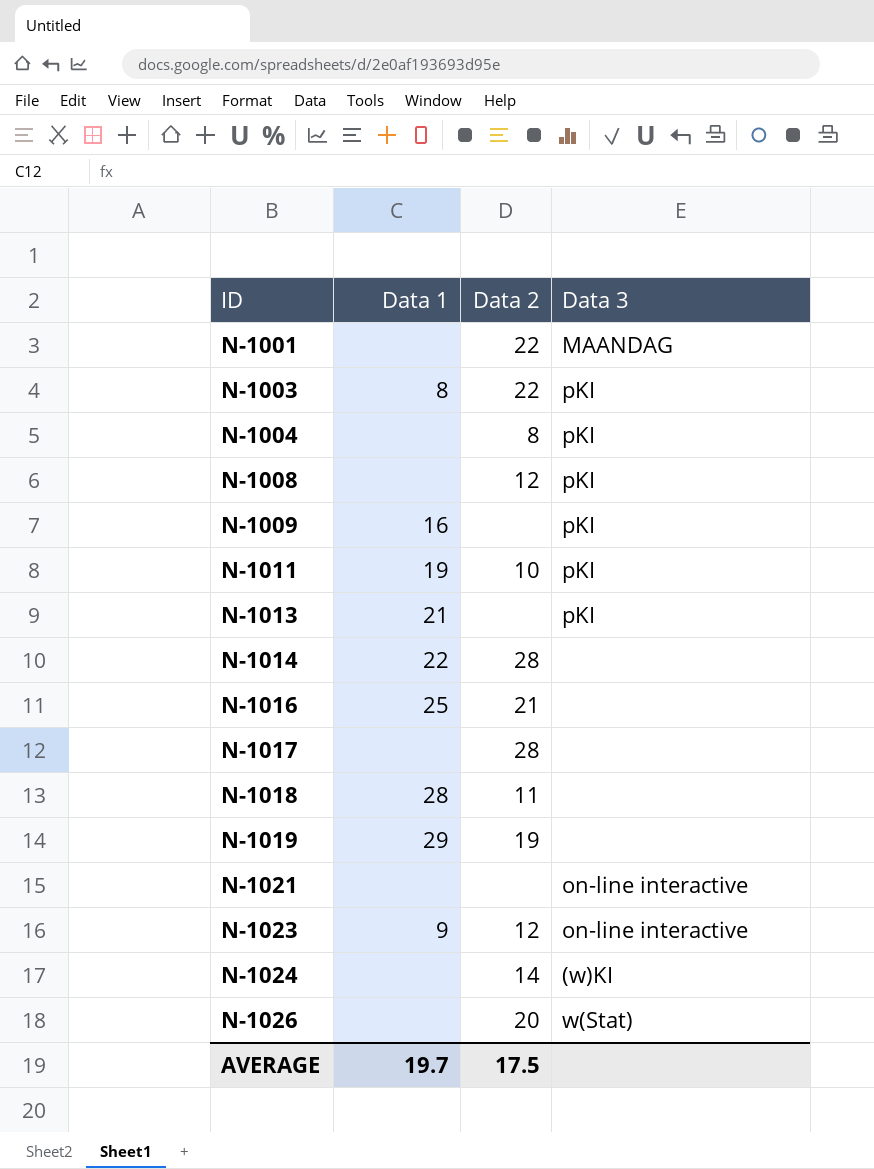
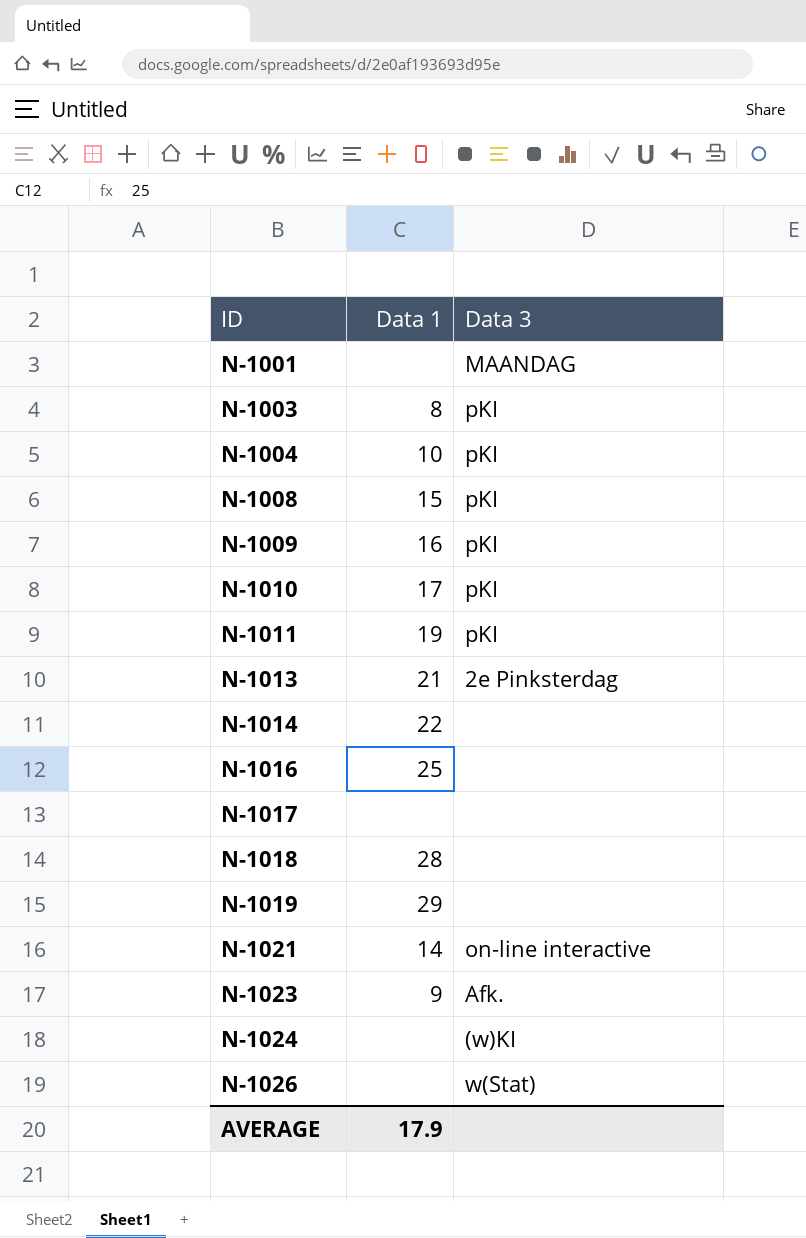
column Data 2 | position: 3 -> none
N-1004 | Data 1: none -> 10
N-1008 | Data 1: none -> 15
row N-1010: none -> 17 | pKI
N-1013 | Data 3: pKI -> 2e Pinksterdag
N-1021 | Data 1: none -> 14
N-1023 | Data 3: on-line interactive -> Afk.
AVERAGE | Data 1: 19.7 -> 17.9

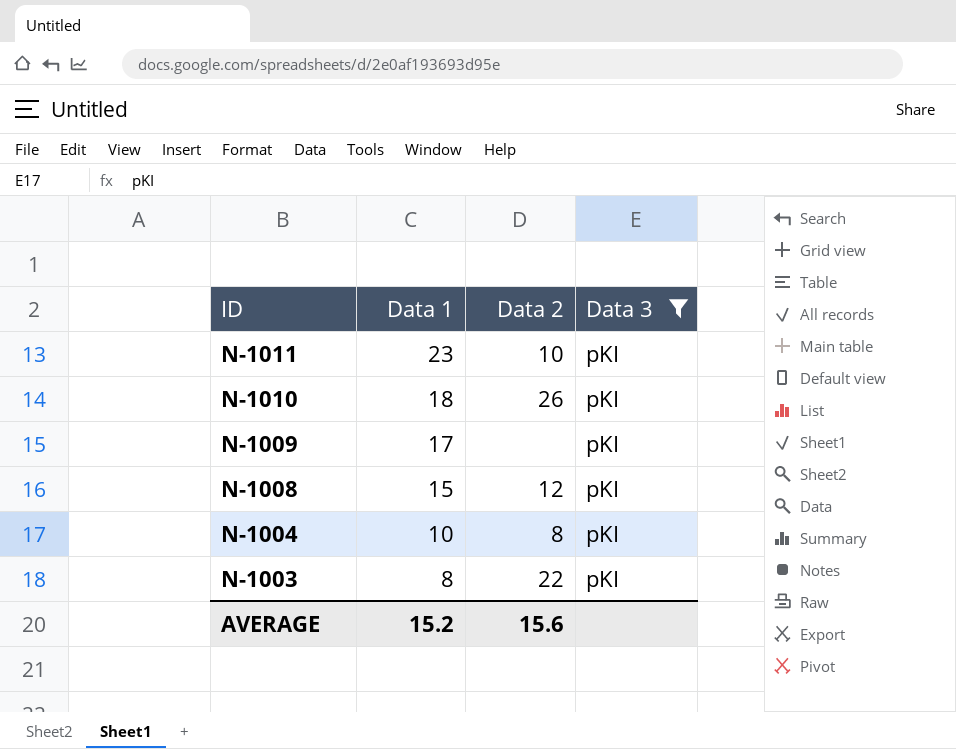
filter: none -> Data 3 = pKI
row order: ID ascending -> ID descending
column Data 2 | position: none -> 3
N-1011 | Data 1: 19 -> 23
N-1010 | Data 1: 17 -> 18
N-1009 | Data 1: 16 -> 17
AVERAGE | Data 1: 17.9 -> 15.2

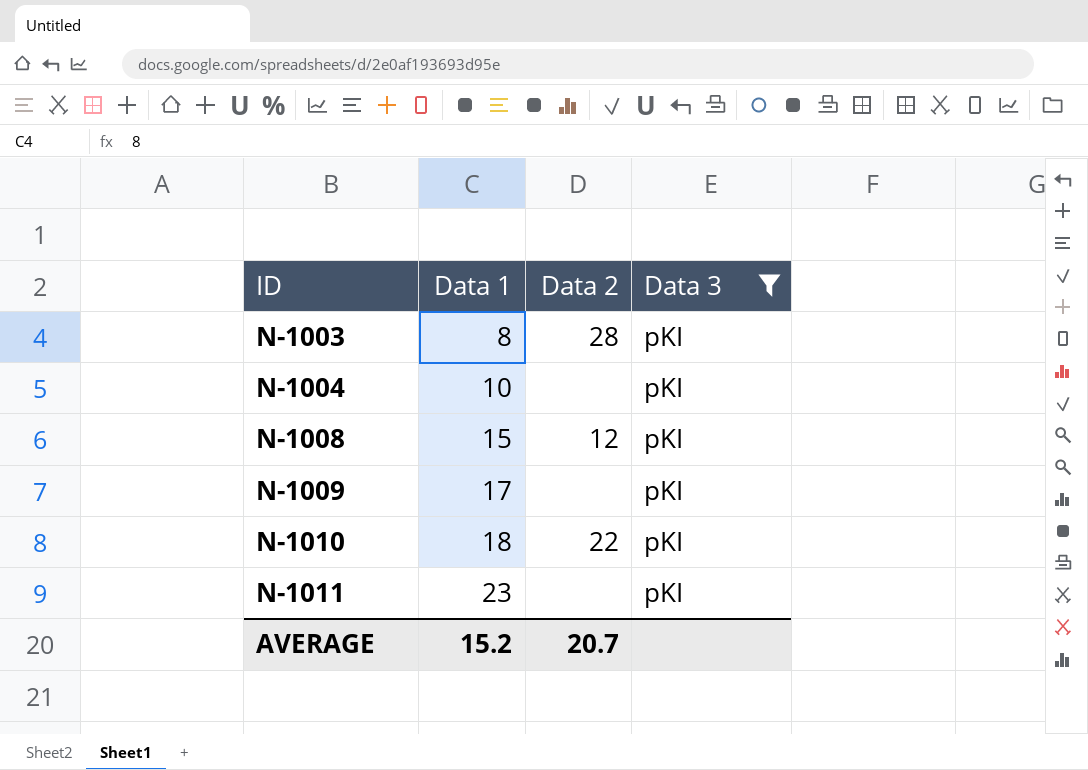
row order: ID descending -> ID ascending
N-1003 | Data 2: 22 -> 28
N-1004 | Data 2: 8 -> none
N-1010 | Data 2: 26 -> 22
N-1011 | Data 2: 10 -> none
AVERAGE | Data 2: 15.6 -> 20.7

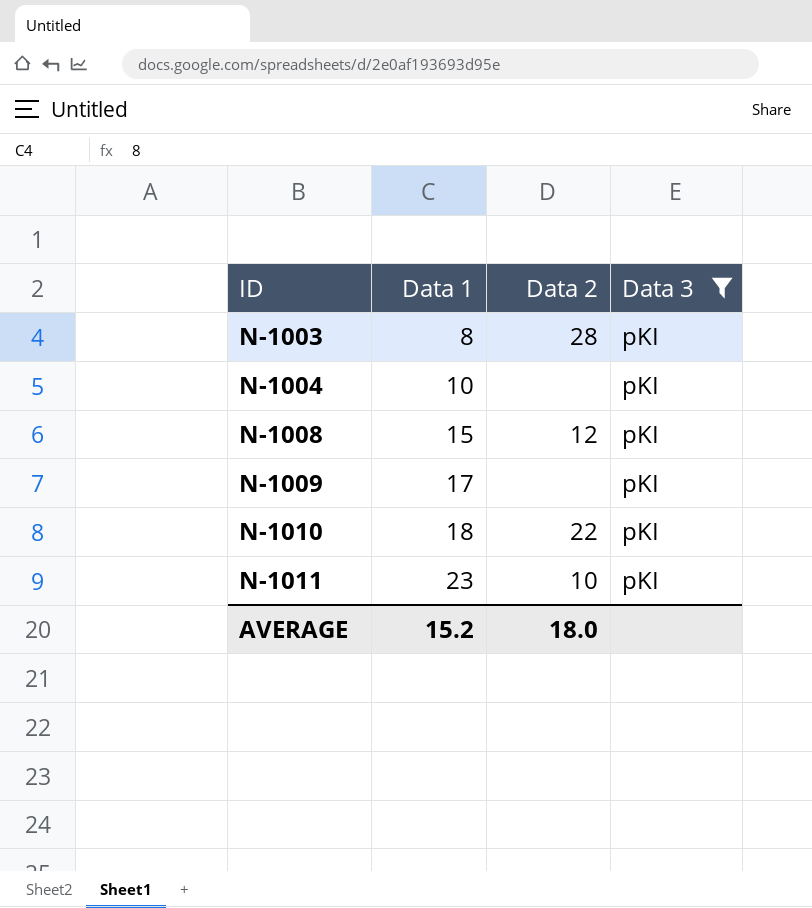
N-1011 | Data 2: none -> 10
AVERAGE | Data 2: 20.7 -> 18.0

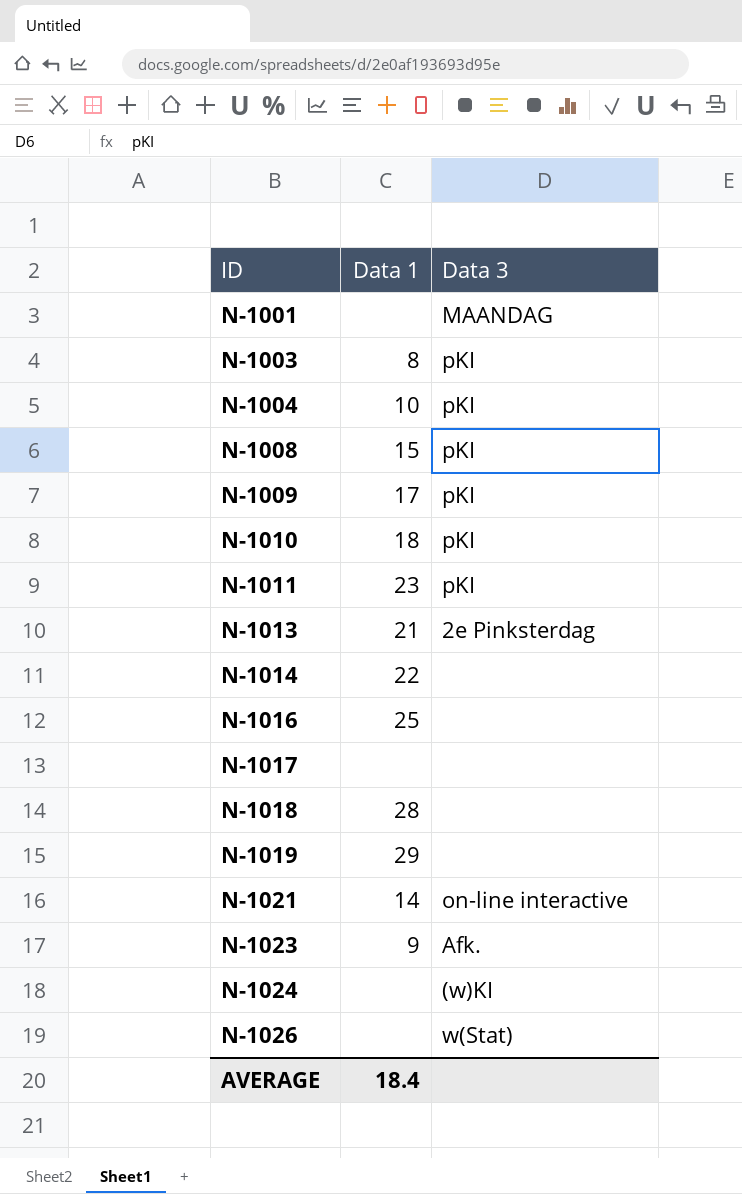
filter: Data 3 = pKI -> none
column Data 2 | position: 3 -> none
AVERAGE | Data 1: 15.2 -> 18.4

